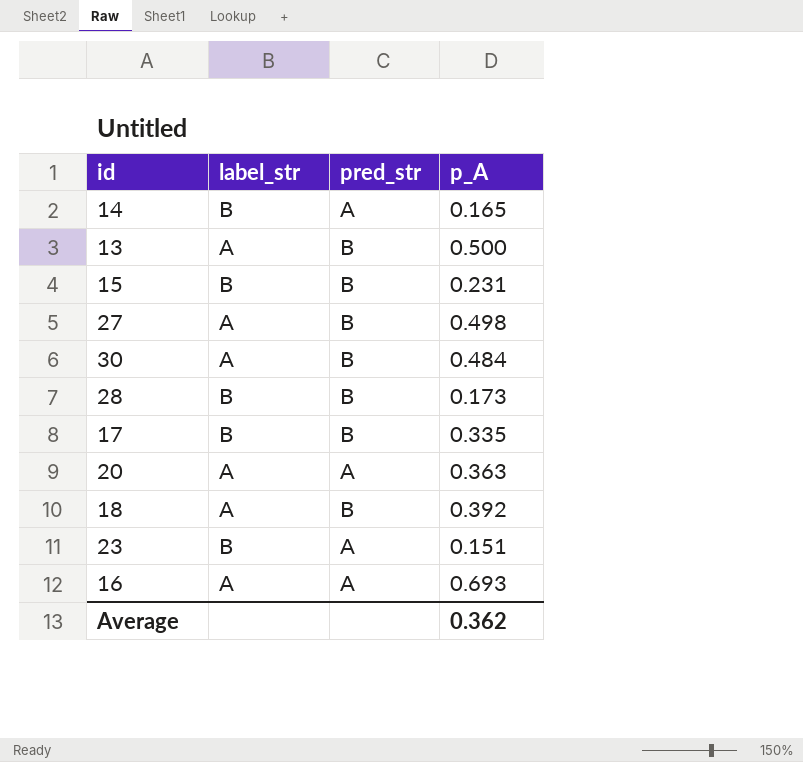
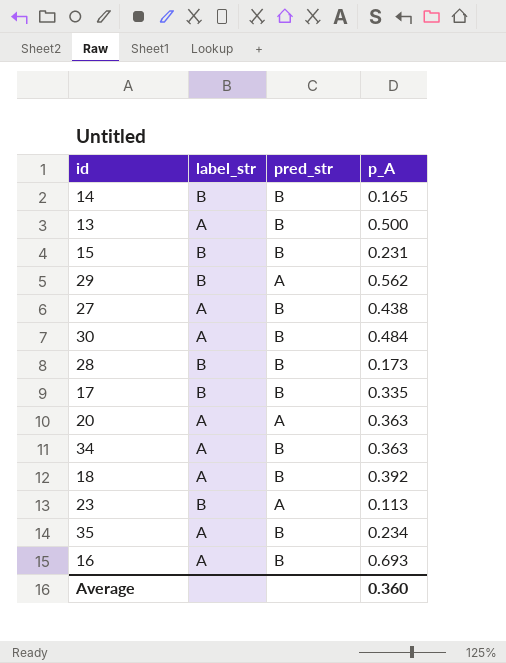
14 | pred_str: A -> B
row 29: none -> B | A | 0.562
27 | p_A: 0.498 -> 0.438
row 34: none -> A | B | 0.363
23 | p_A: 0.151 -> 0.113
row 35: none -> A | B | 0.234
16 | pred_str: A -> B
Average | p_A: 0.362 -> 0.360

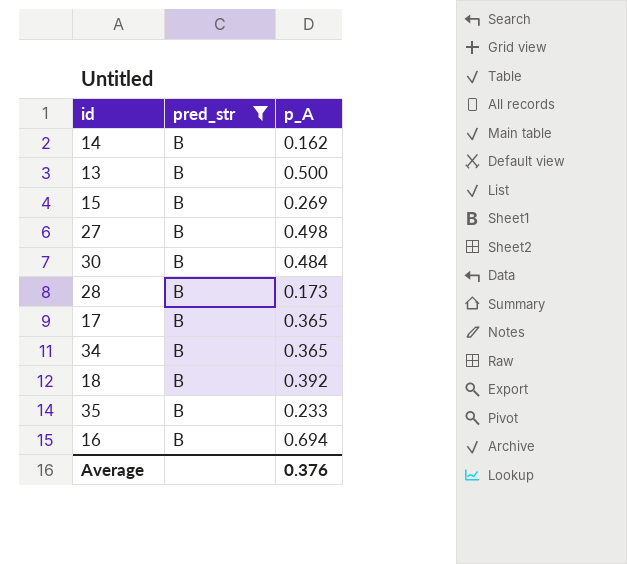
filter: none -> pred_str = B
column label_str | position: 2 -> none
14 | p_A: 0.165 -> 0.162
15 | p_A: 0.231 -> 0.269
27 | p_A: 0.438 -> 0.498
17 | p_A: 0.335 -> 0.365
34 | p_A: 0.363 -> 0.365
35 | p_A: 0.234 -> 0.233
16 | p_A: 0.693 -> 0.694
Average | p_A: 0.360 -> 0.376

